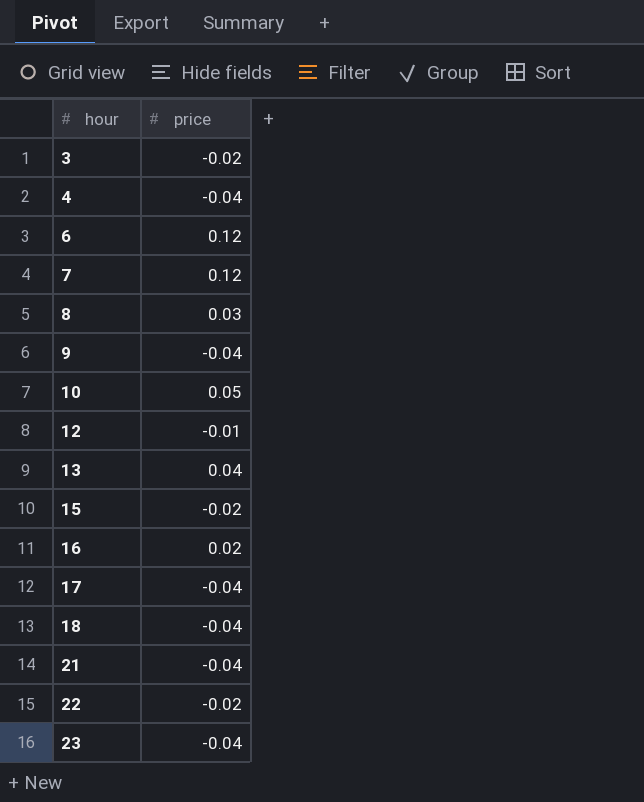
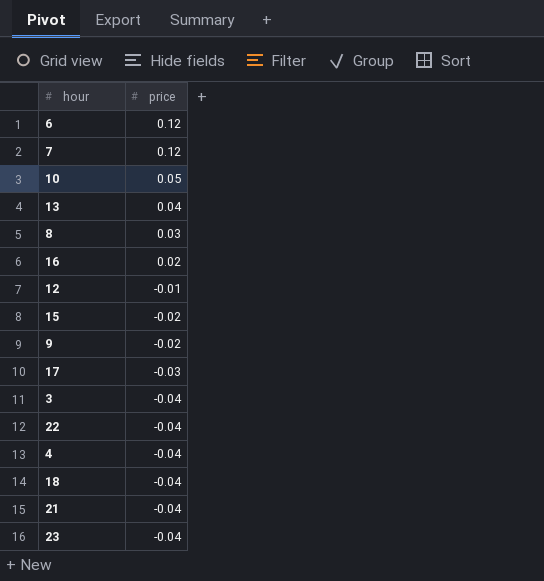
row order: hour ascending -> price descending
9 | price: -0.04 -> -0.02
17 | price: -0.04 -> -0.03
3 | price: -0.02 -> -0.04
22 | price: -0.02 -> -0.04

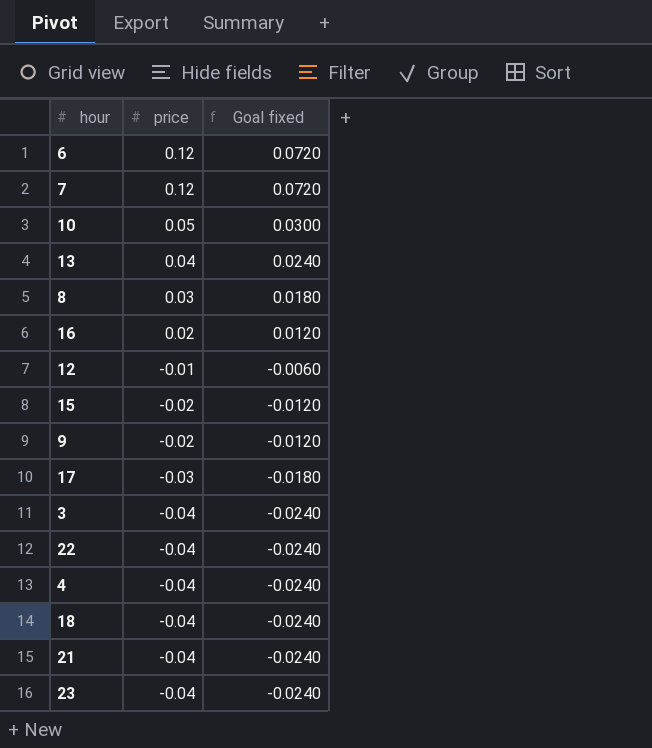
column Goal fixed | formula: none -> [price] * 0.6

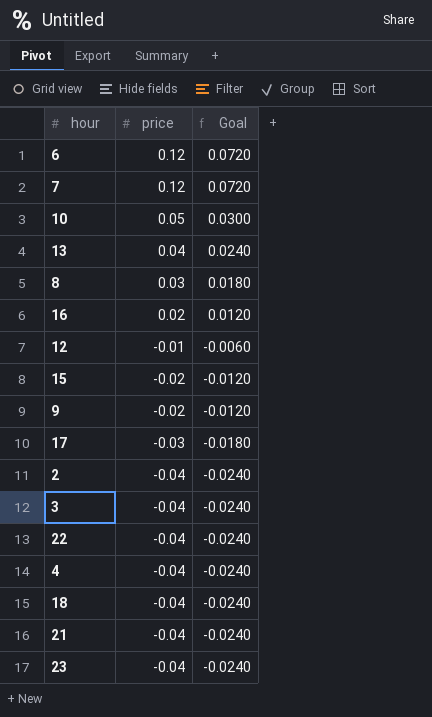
column name: Goal fixed -> Goal
row 2: none -> -0.04 | -0.0240

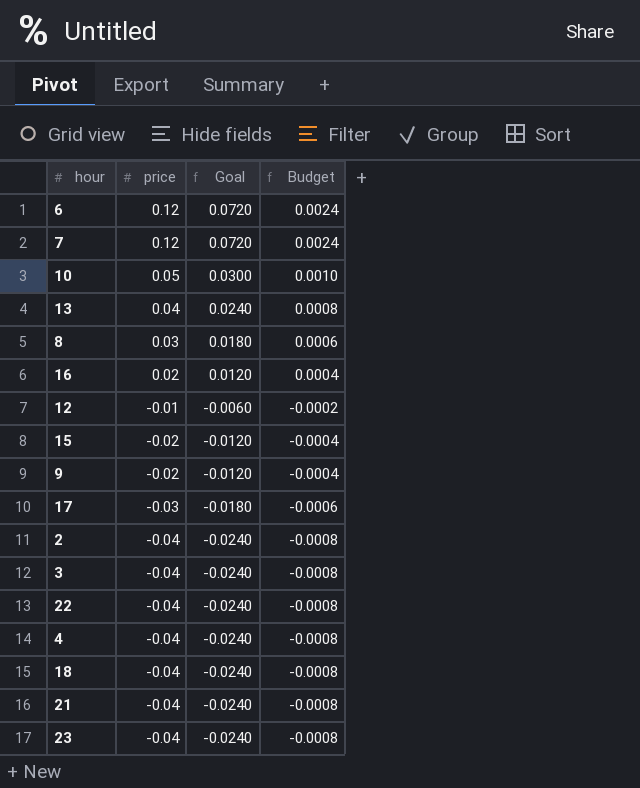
column Budget | formula: none -> [price] * 0.02

